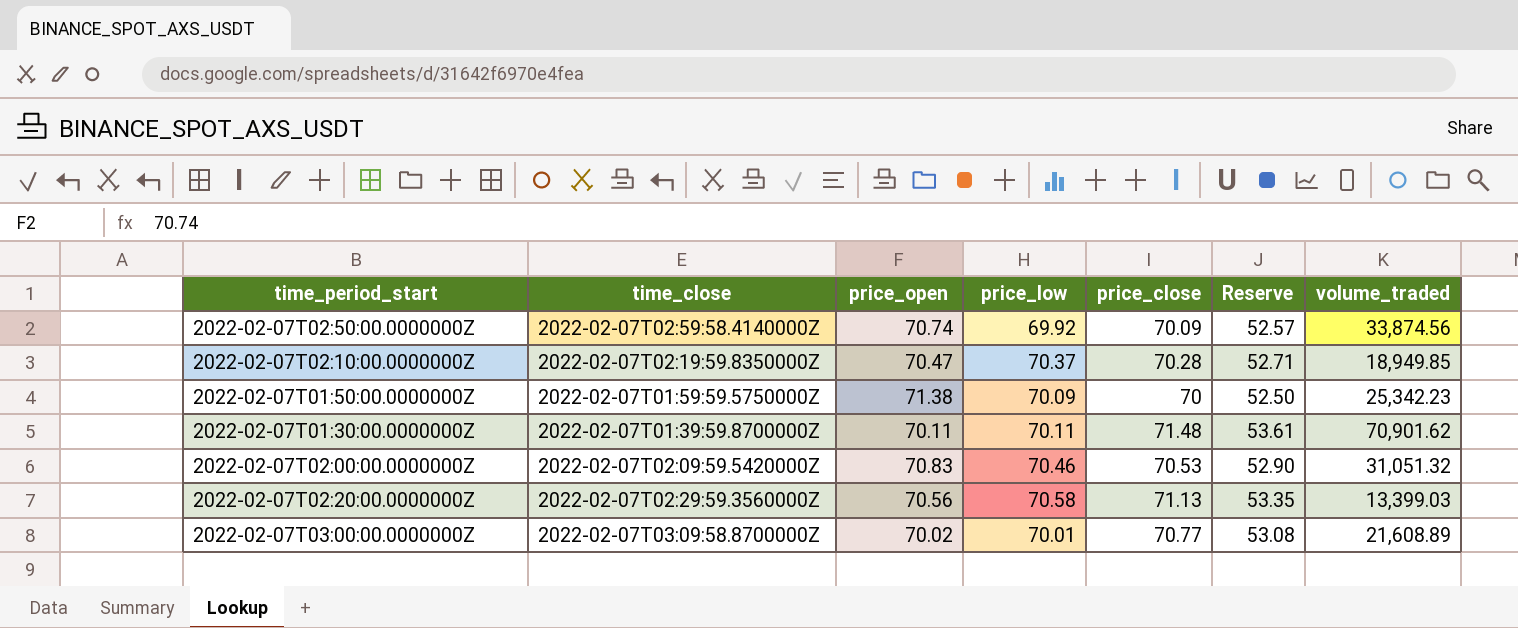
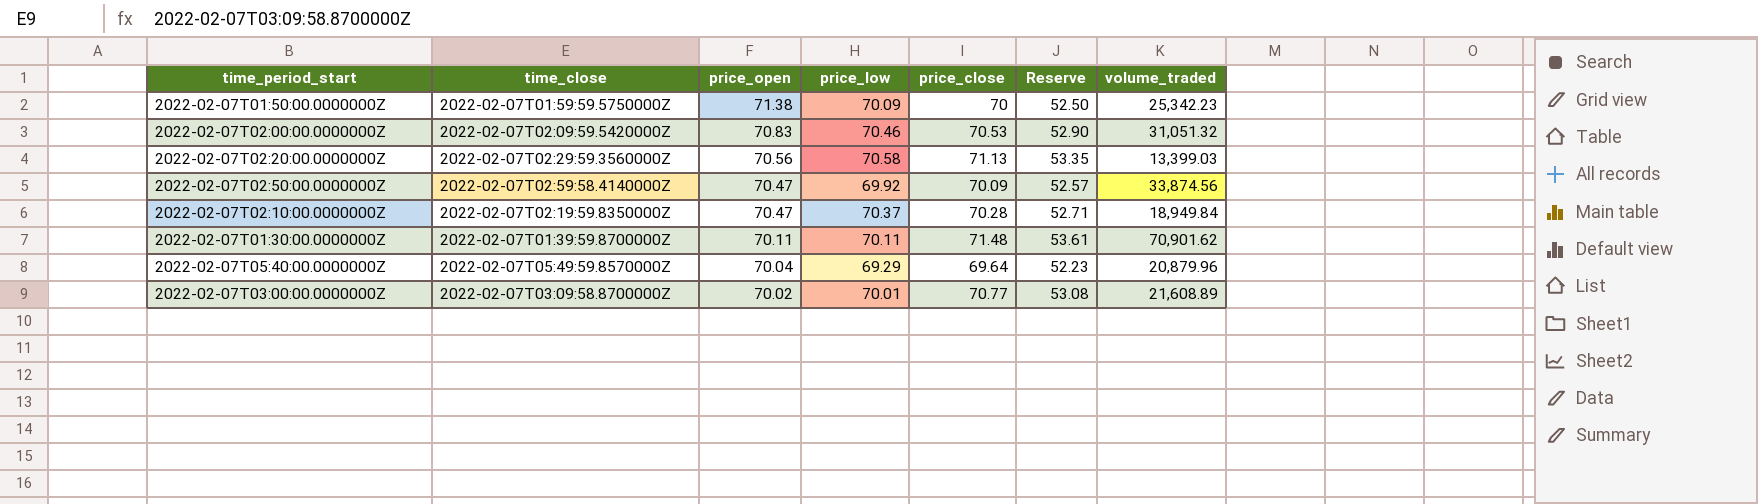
row order: none -> price_open descending
2022-02-07T02:50:00.0000000Z | price_open: 70.74 -> 70.47
2022-02-07T02:10:00.0000000Z | volume_traded: 18,949.85 -> 18,949.84
row 2022-02-07T05:40:00.0000000Z: none -> 2022-02-07T05:49:59.8570000Z | 70.04 | 69.29 | 69.64 | 52.23 | 20,879.96

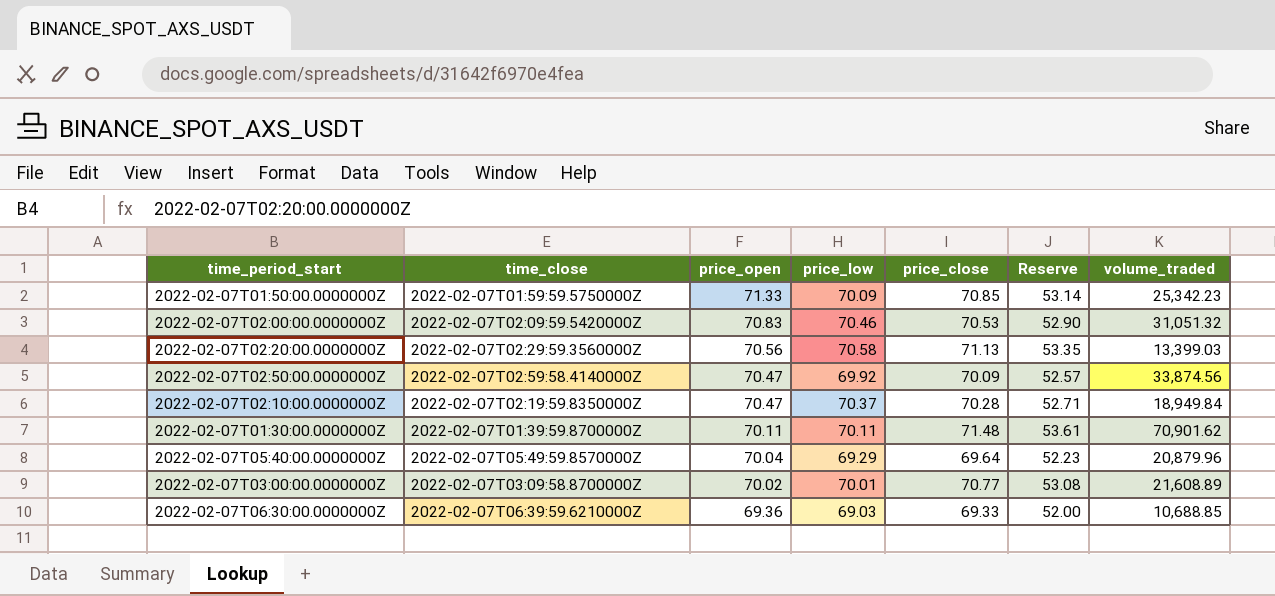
2022-02-07T01:50:00.0000000Z | price_open: 71.38 -> 71.33
2022-02-07T01:50:00.0000000Z | price_close: 70 -> 70.85
2022-02-07T01:50:00.0000000Z | Reserve: 52.50 -> 53.14
row 2022-02-07T06:30:00.0000000Z: none -> 2022-02-07T06:39:59.6210000Z | 69.36 | 69.03 | 69.33 | 52.00 | 10,688.85

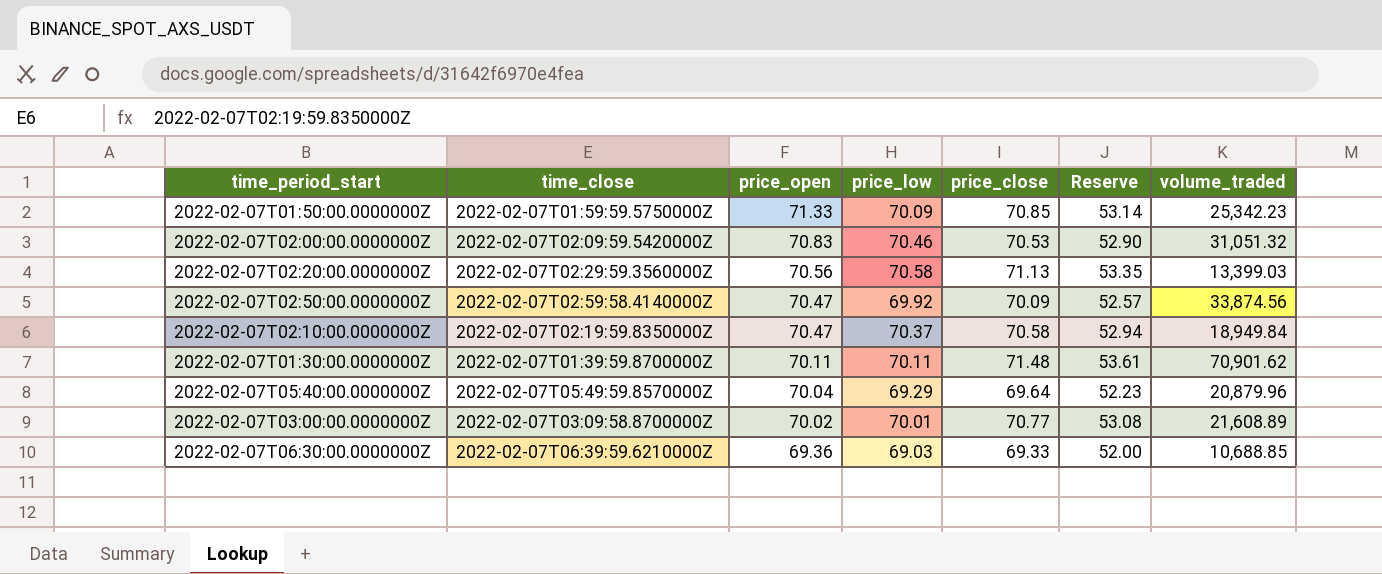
2022-02-07T02:10:00.0000000Z | price_close: 70.28 -> 70.58
2022-02-07T02:10:00.0000000Z | Reserve: 52.71 -> 52.94

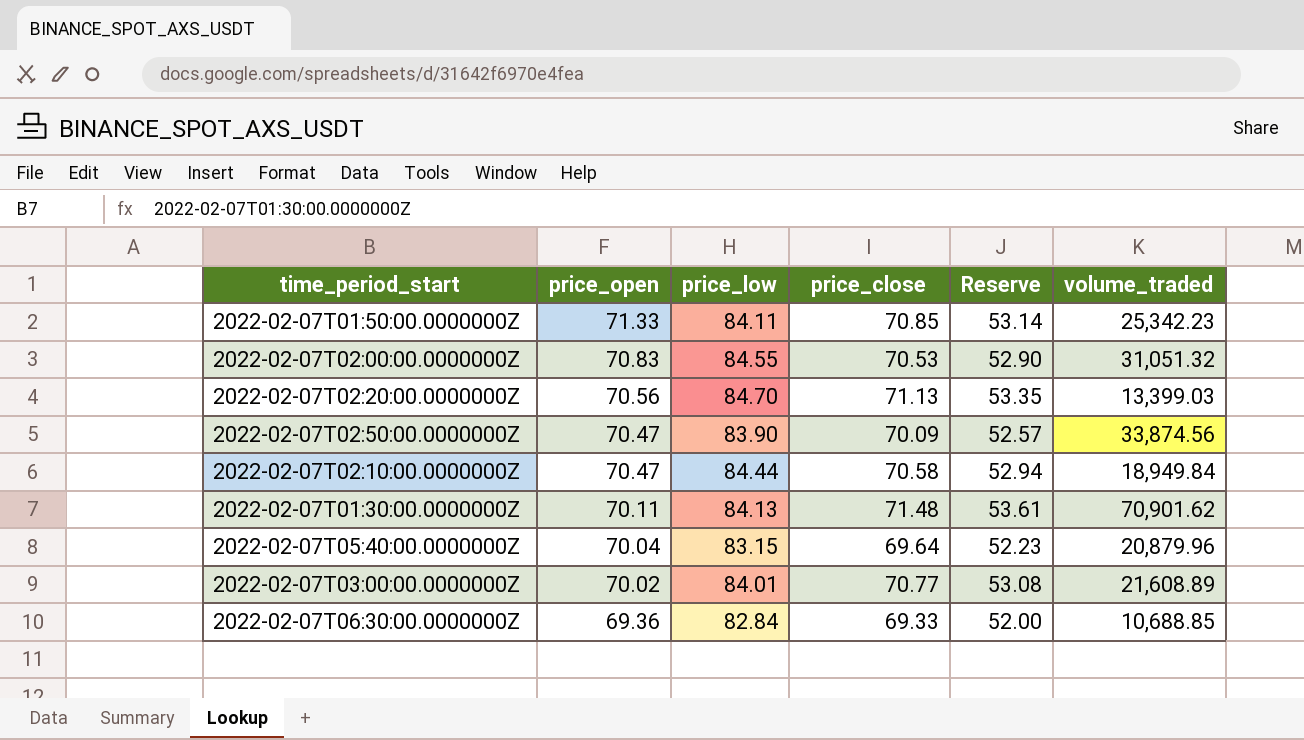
column time_close | position: 2 -> none
2022-02-07T01:50:00.0000000Z | price_low: 70.09 -> 84.11
2022-02-07T02:00:00.0000000Z | price_low: 70.46 -> 84.55
2022-02-07T02:20:00.0000000Z | price_low: 70.58 -> 84.70
2022-02-07T02:50:00.0000000Z | price_low: 69.92 -> 83.90
2022-02-07T02:10:00.0000000Z | price_low: 70.37 -> 84.44
2022-02-07T01:30:00.0000000Z | price_low: 70.11 -> 84.13
2022-02-07T05:40:00.0000000Z | price_low: 69.29 -> 83.15
2022-02-07T03:00:00.0000000Z | price_low: 70.01 -> 84.01
2022-02-07T06:30:00.0000000Z | price_low: 69.03 -> 82.84

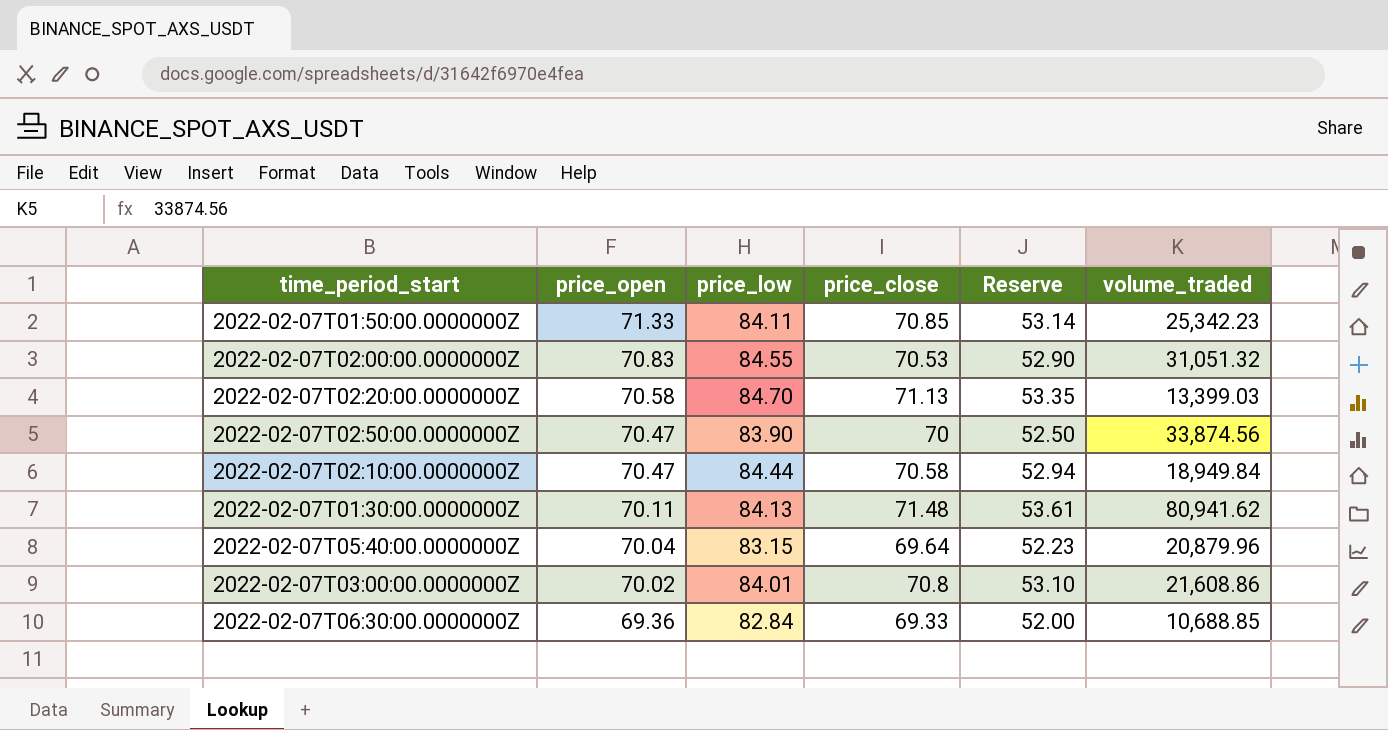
2022-02-07T02:20:00.0000000Z | price_open: 70.56 -> 70.58
2022-02-07T02:50:00.0000000Z | price_close: 70.09 -> 70
2022-02-07T02:50:00.0000000Z | Reserve: 52.57 -> 52.50
2022-02-07T01:30:00.0000000Z | volume_traded: 70,901.62 -> 80,941.62
2022-02-07T03:00:00.0000000Z | price_close: 70.77 -> 70.8
2022-02-07T03:00:00.0000000Z | Reserve: 53.08 -> 53.10
2022-02-07T03:00:00.0000000Z | volume_traded: 21,608.89 -> 21,608.86

